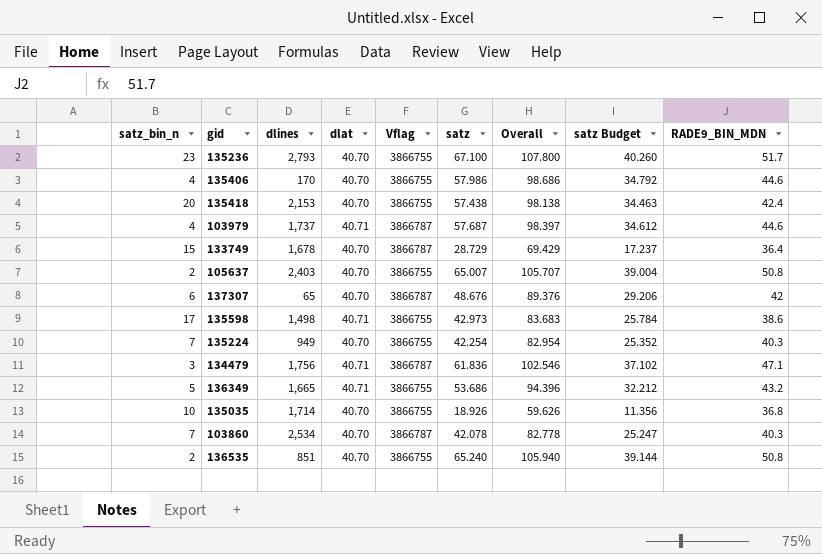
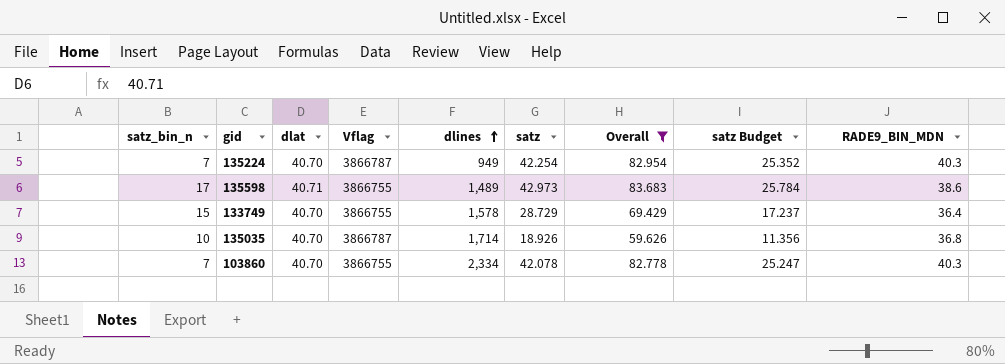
filter: none -> Overall <= 83.683
row order: none -> dlines ascending
column dlines | position: 3 -> 5
135224 | Vflag: 3866755 -> 3866787
135598 | dlines: 1,498 -> 1,489
133749 | Vflag: 3866787 -> 3866755
133749 | dlines: 1,678 -> 1,578
135035 | Vflag: 3866755 -> 3866787
103860 | Vflag: 3866787 -> 3866755
103860 | dlines: 2,534 -> 2,334

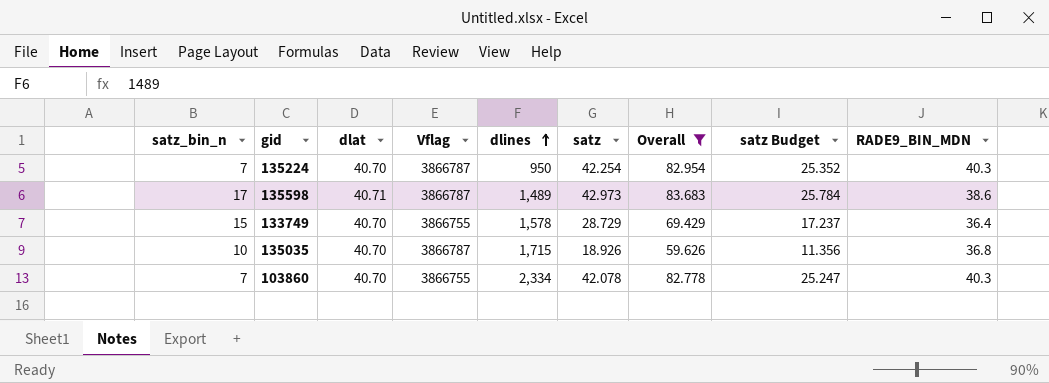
135224 | dlines: 949 -> 950
135598 | Vflag: 3866755 -> 3866787
135035 | dlines: 1,714 -> 1,715

